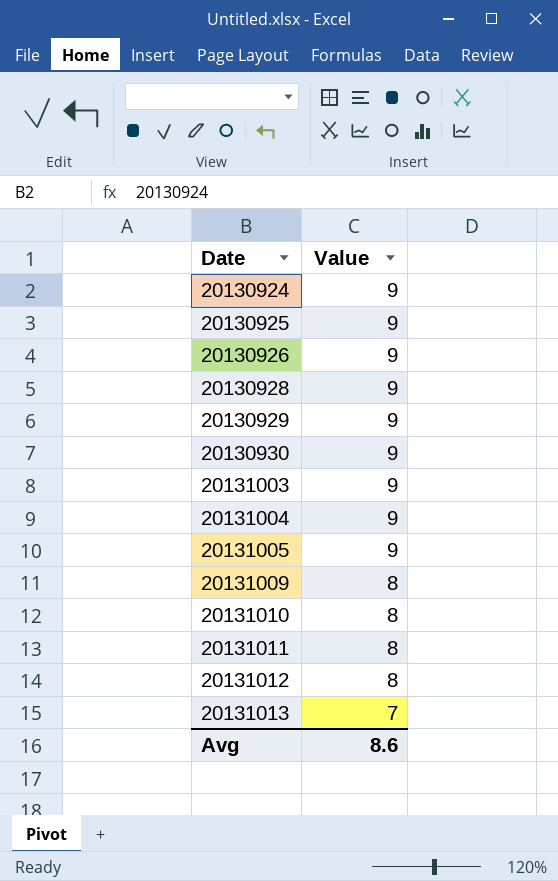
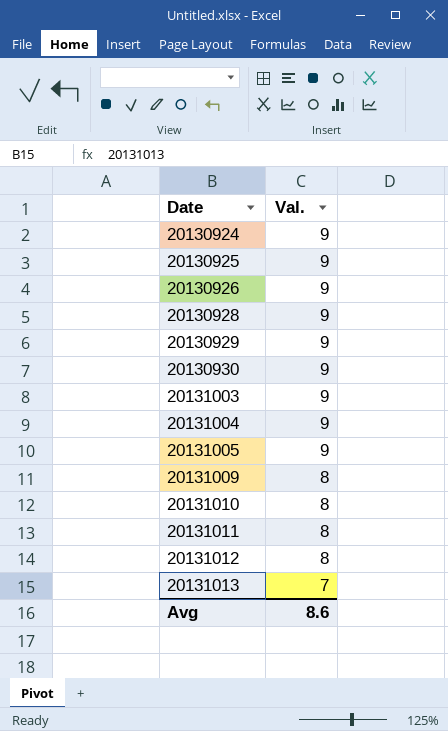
column name: Value -> Val.

